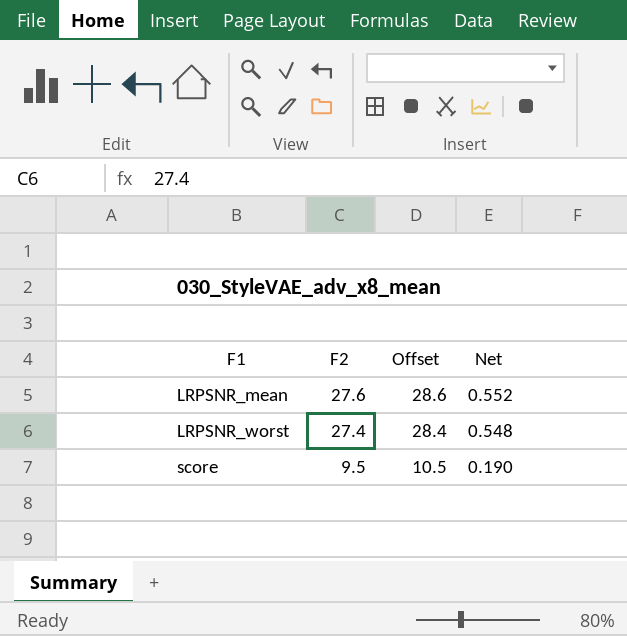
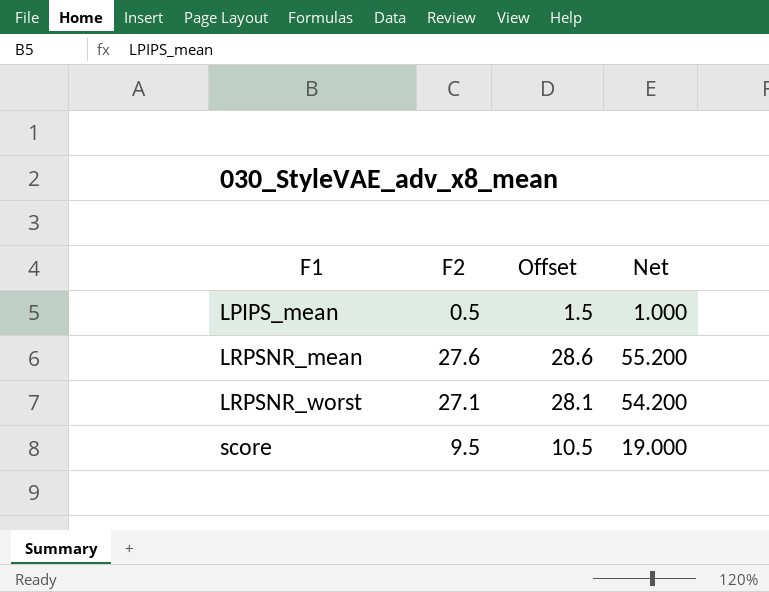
column Net | formula: [F2] * 0.02 -> [F2] * 2
row LPIPS_mean: none -> 0.5 | 1.5 | 1.000
LRPSNR_worst | F2: 27.4 -> 27.1
LRPSNR_worst | Offset: 28.4 -> 28.1

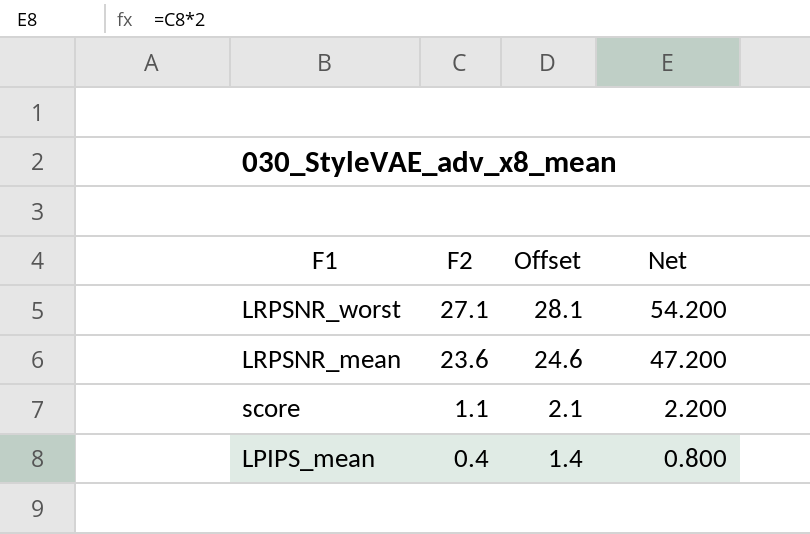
row order: F1 ascending -> F2 descending
LRPSNR_mean | F2: 27.6 -> 23.6
LRPSNR_mean | Offset: 28.6 -> 24.6
LRPSNR_mean | Net: 55.200 -> 47.200
score | F2: 9.5 -> 1.1
score | Offset: 10.5 -> 2.1
score | Net: 19.000 -> 2.200
LPIPS_mean | F2: 0.5 -> 0.4
LPIPS_mean | Offset: 1.5 -> 1.4
LPIPS_mean | Net: 1.000 -> 0.800

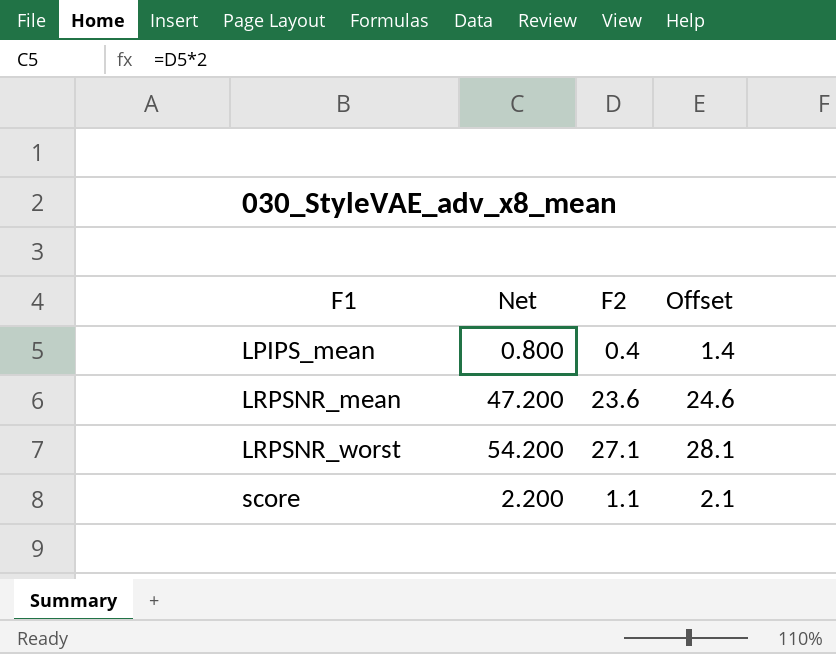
row order: F2 descending -> F1 ascending
column Net | position: 4 -> 2

